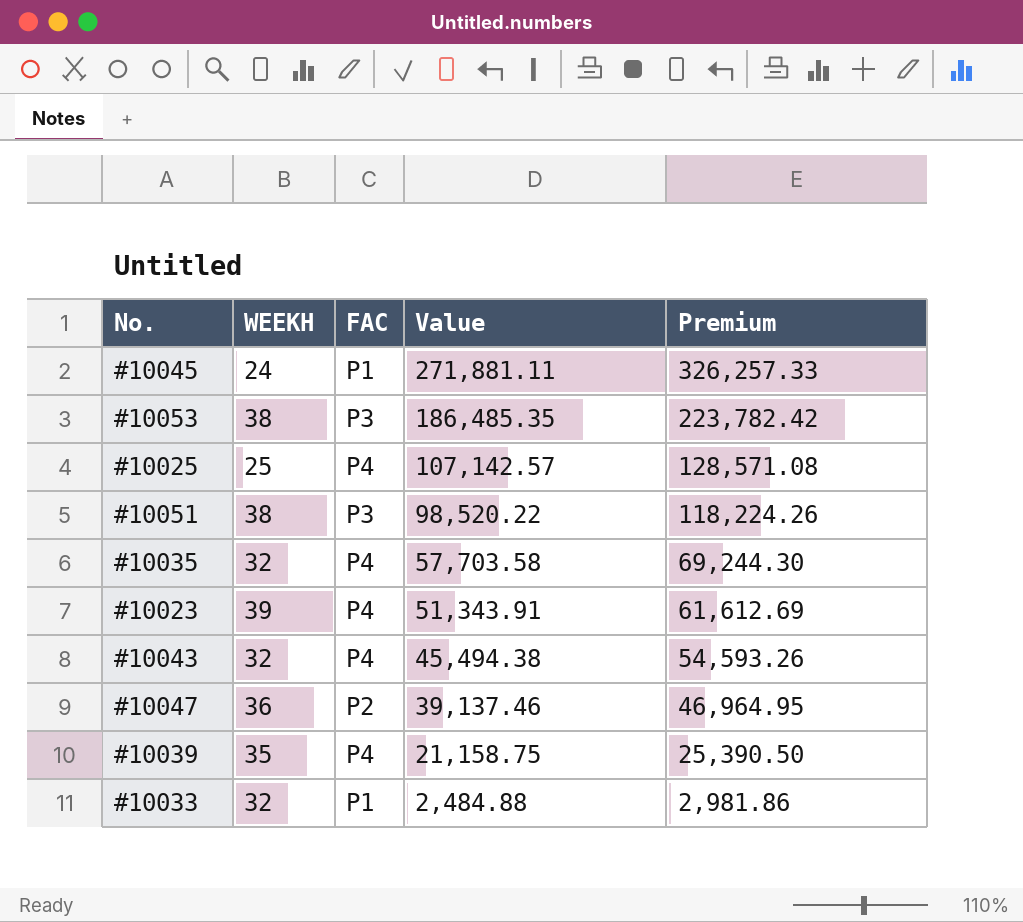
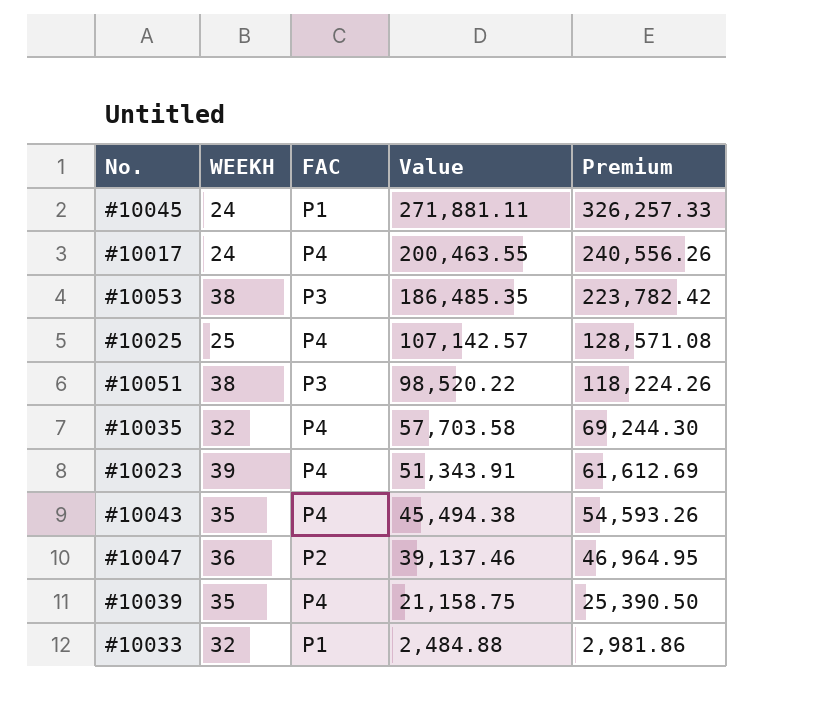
row #10017: none -> 24 | P4 | 200,463.55 | 240,556.26
#10043 | WEEKH: 32 -> 35

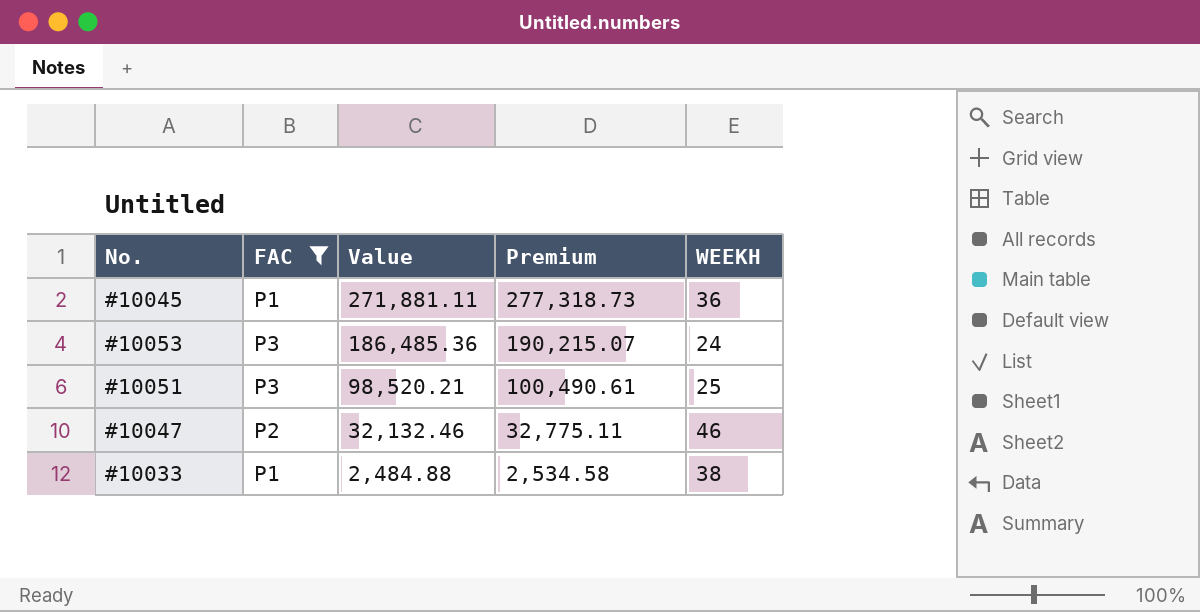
filter: none -> FAC != P4
column Premium | formula: [Value] * 1.2 -> [Value] * 1.02
column WEEKH | position: 2 -> 5
#10045 | WEEKH: 24 -> 36
#10053 | Value: 186,485.35 -> 186,485.36
#10053 | WEEKH: 38 -> 24
#10051 | Value: 98,520.22 -> 98,520.21
#10051 | WEEKH: 38 -> 25
#10047 | Value: 39,137.46 -> 32,132.46
#10047 | WEEKH: 36 -> 46
#10033 | WEEKH: 32 -> 38

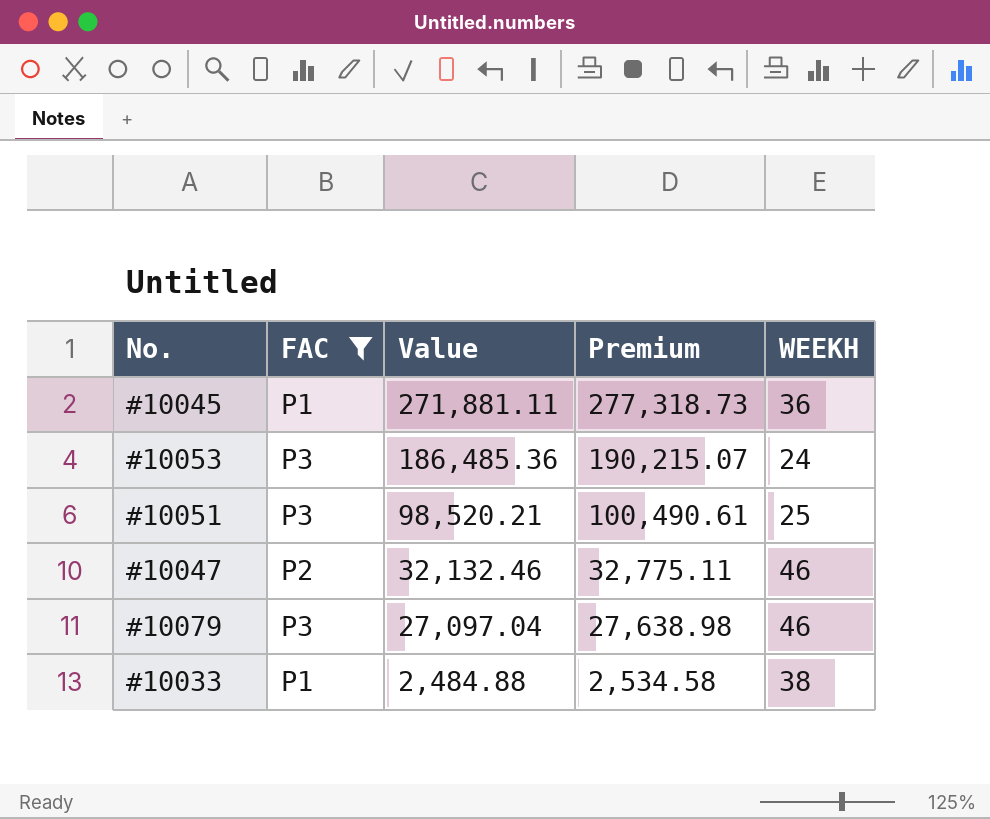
row #10079: none -> P3 | 27,097.04 | 27,638.98 | 46

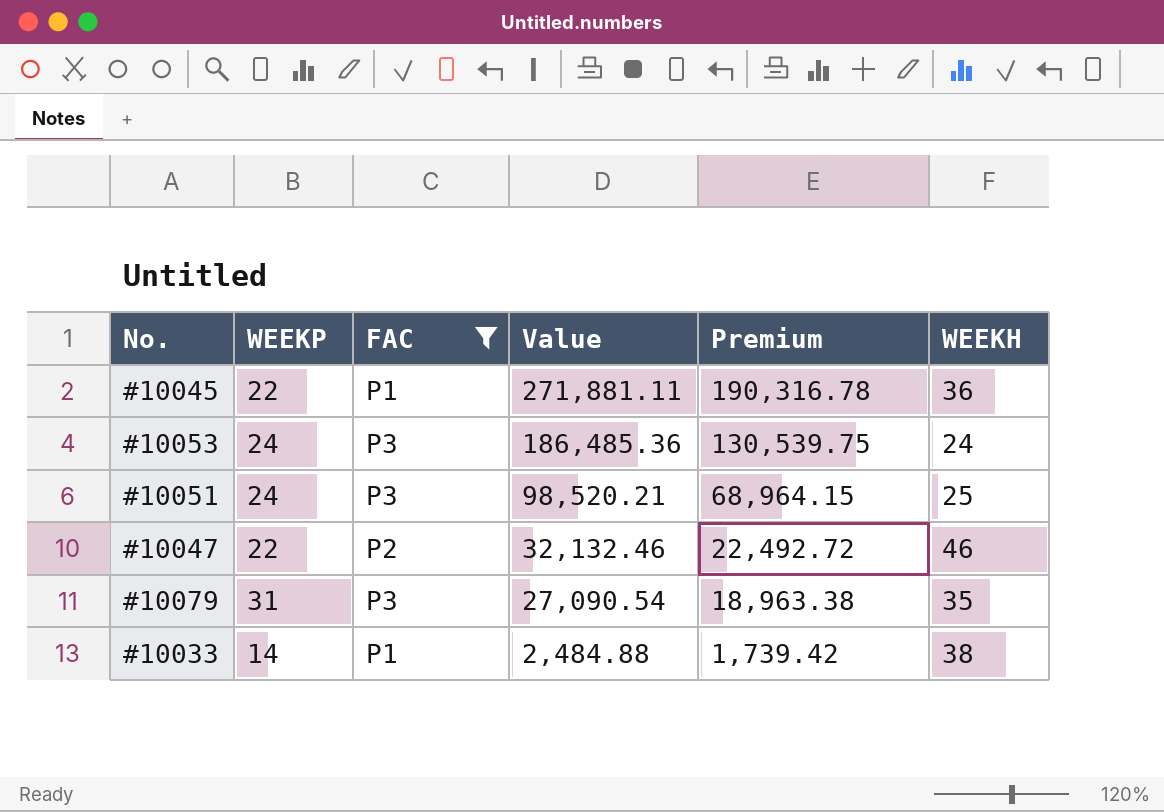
column WEEKP | position: none -> 2
column Premium | formula: [Value] * 1.02 -> [Value] * 0.7
#10079 | Value: 27,097.04 -> 27,090.54
#10079 | WEEKH: 46 -> 35

